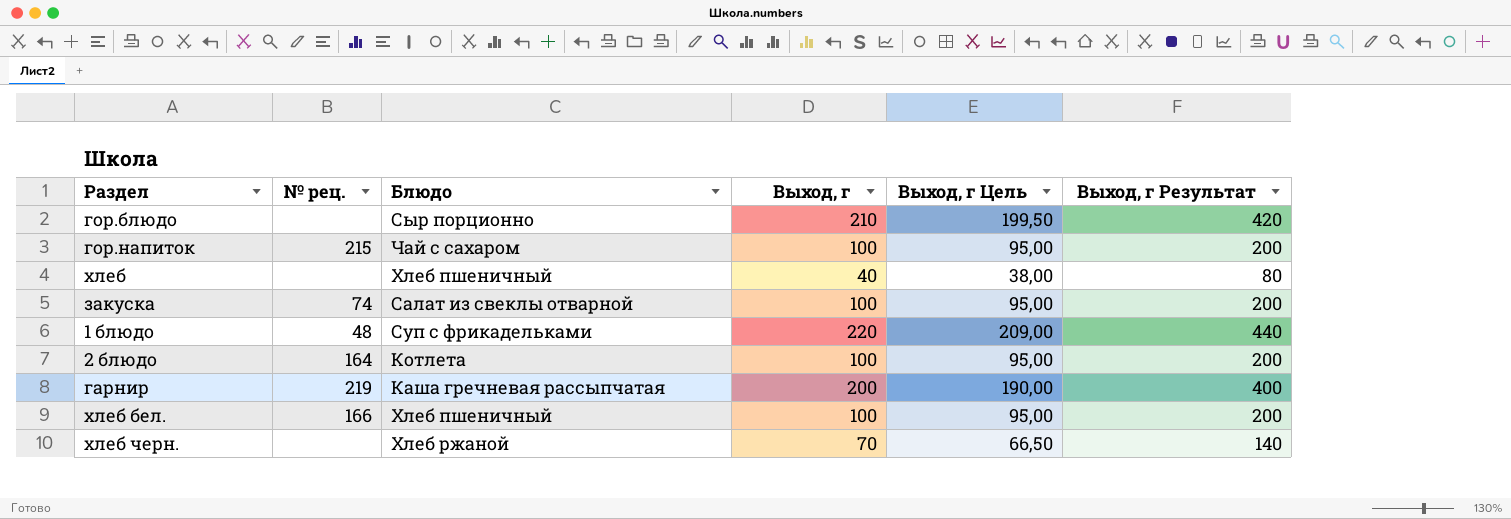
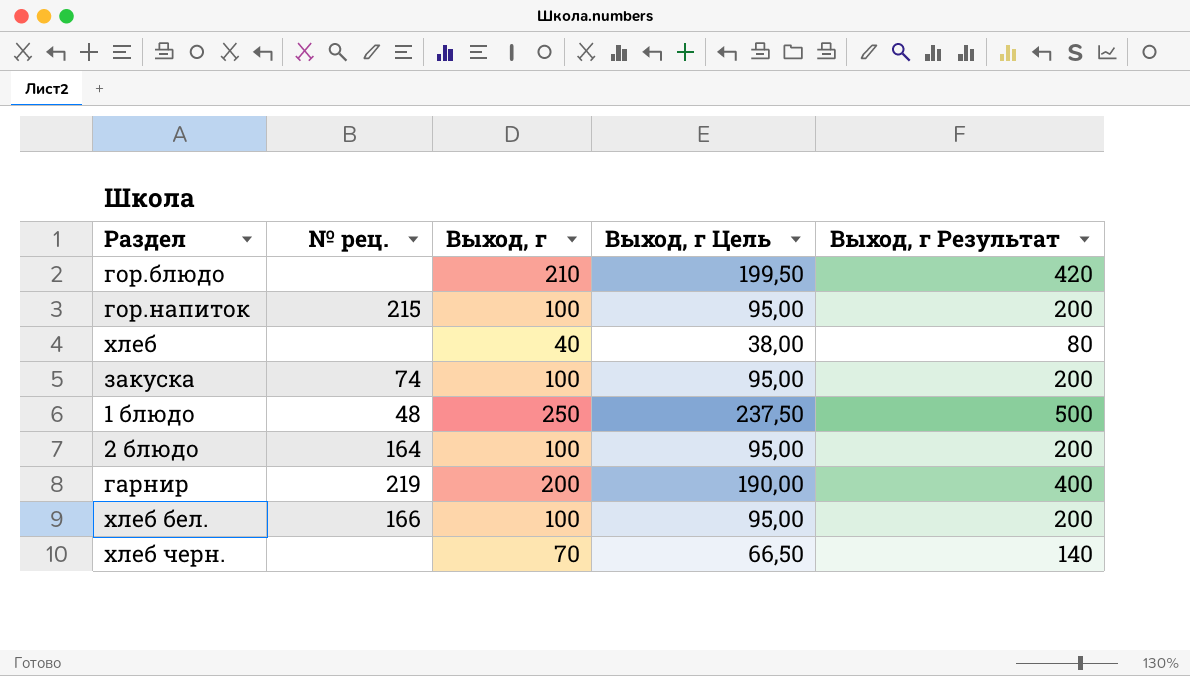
column Блюдо | position: 3 -> none
1 блюдо | Выход, г: 220 -> 250
1 блюдо | Выход, г Цель: 209,00 -> 237,50
1 блюдо | Выход, г Результат: 440 -> 500

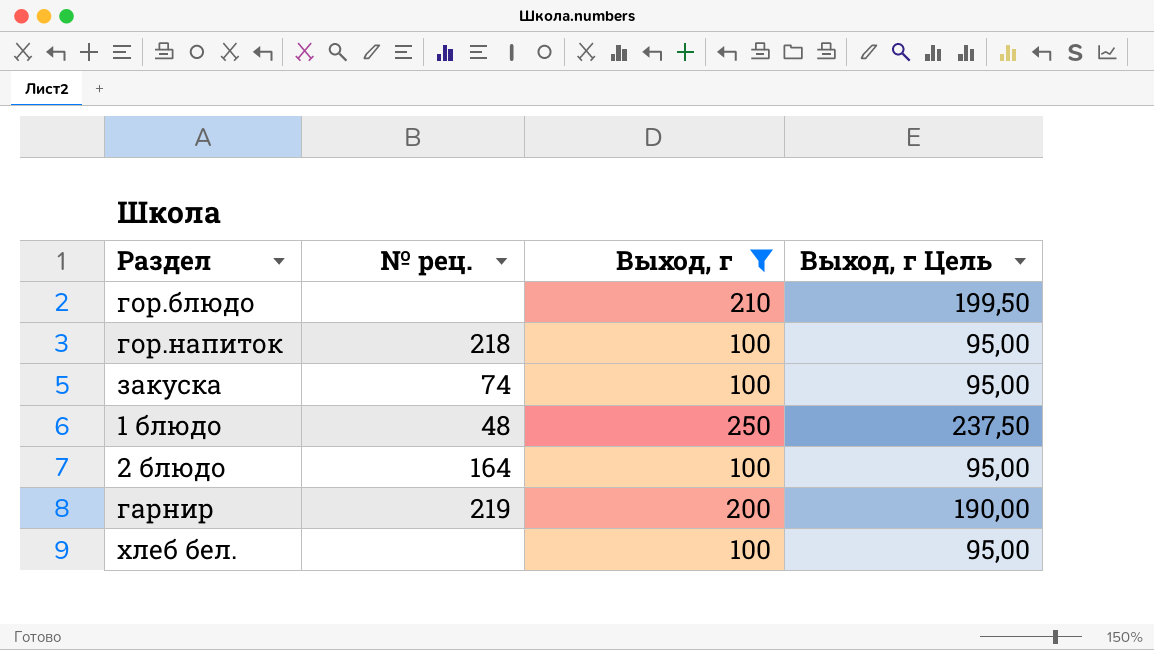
filter: none -> Выход, г >= 100
column Выход, г Результат | formula: [Выход, г] * 2 -> none
гор.напиток | № рец.: 215 -> 218
хлеб бел. | № рец.: 166 -> none

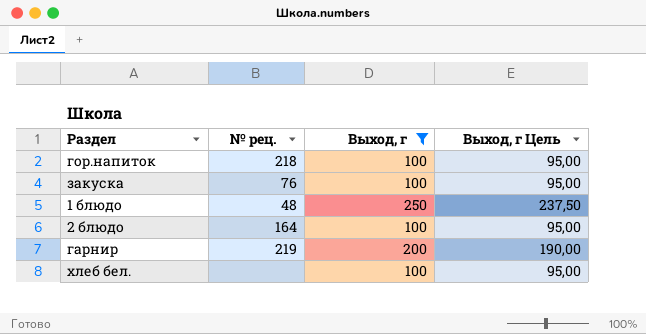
row гор.блюдо: none | 210 | 199,50 -> none
закуска | № рец.: 74 -> 76

